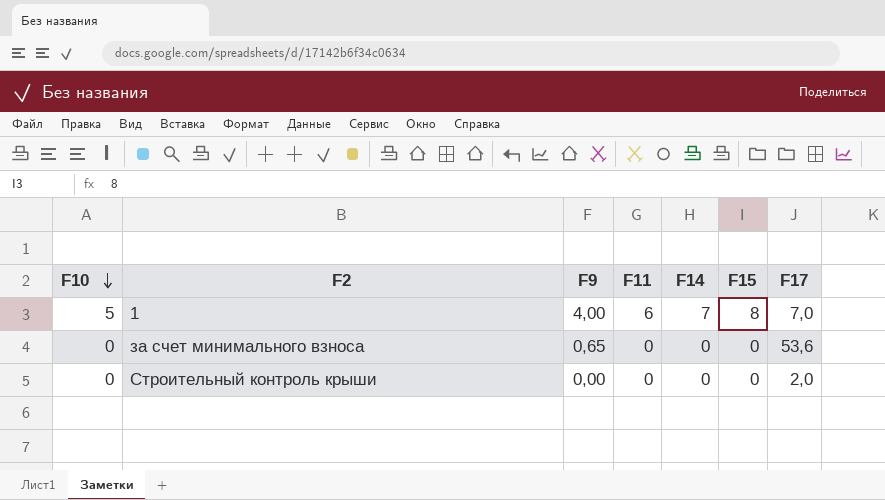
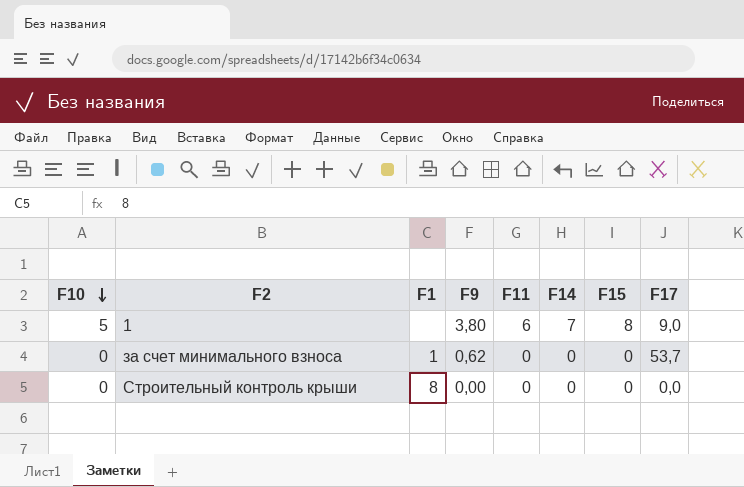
column F1 | position: none -> 3
1 | F9: 4,00 -> 3,80
1 | F17: 7,0 -> 9,0
за счет минимального взноса | F9: 0,65 -> 0,62
за счет минимального взноса | F17: 53,6 -> 53,7
Строительный контроль крыши | F17: 2,0 -> 0,0

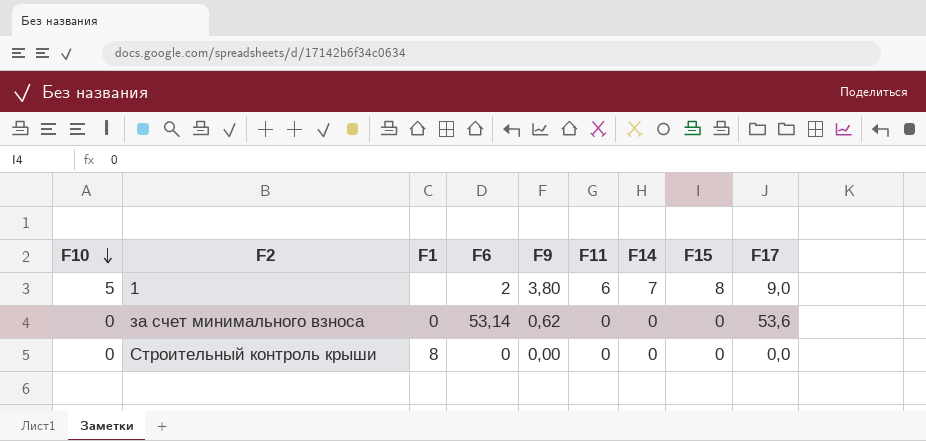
column F6 | position: none -> 4
за счет минимального взноса | F1: 1 -> 0
за счет минимального взноса | F17: 53,7 -> 53,6

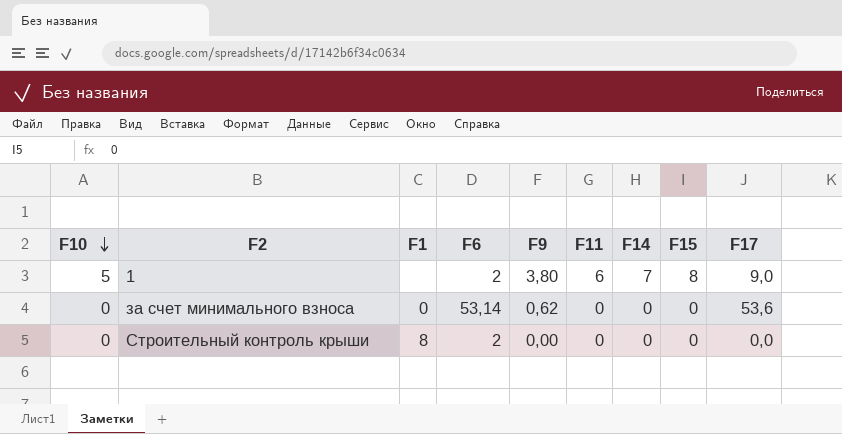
Строительный контроль крыши | F6: 0 -> 2

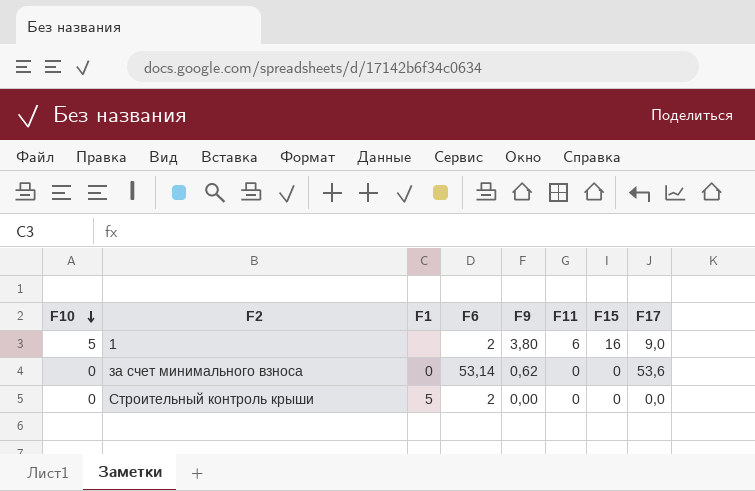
column F14 | position: 7 -> none
1 | F15: 8 -> 16
Строительный контроль крыши | F1: 8 -> 5

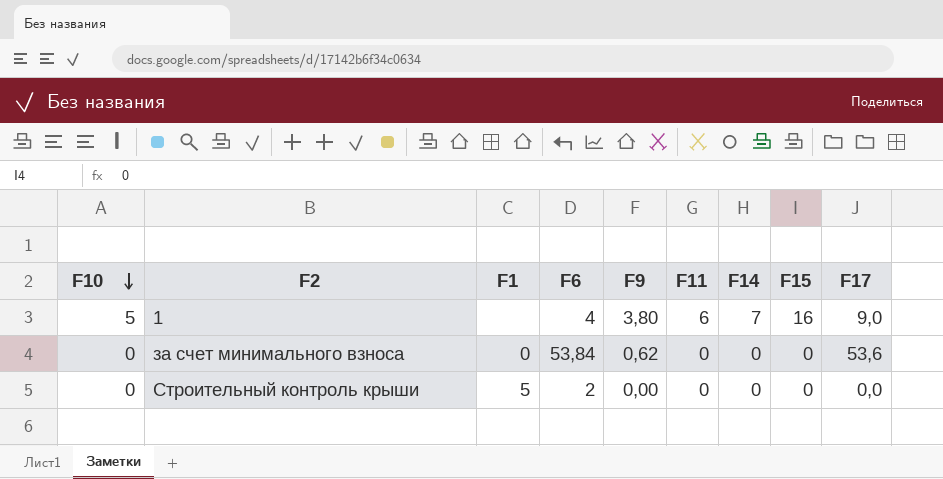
column F14 | position: none -> 7
1 | F6: 2 -> 4
за счет минимального взноса | F6: 53,14 -> 53,84

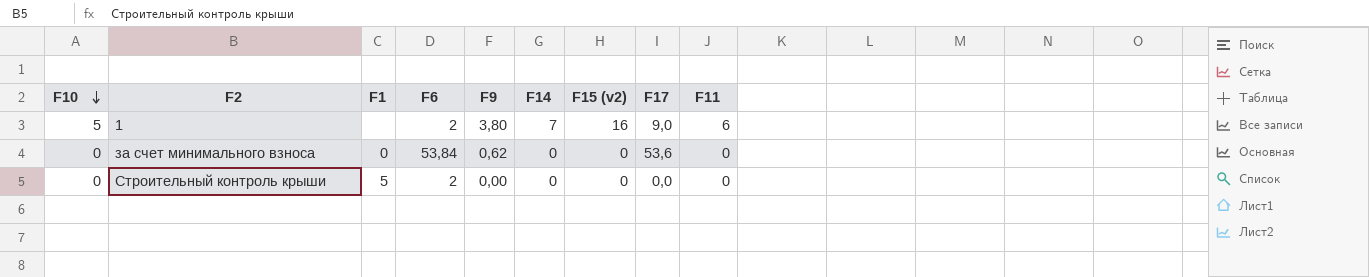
column name: F15 -> F15 (v2)
column F11 | position: 6 -> 9
1 | F6: 4 -> 2

